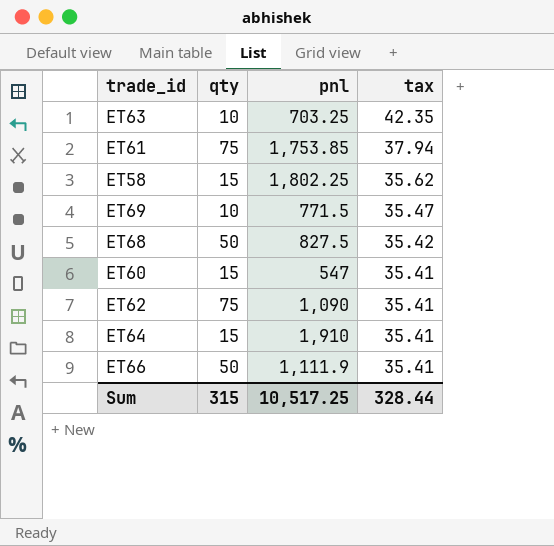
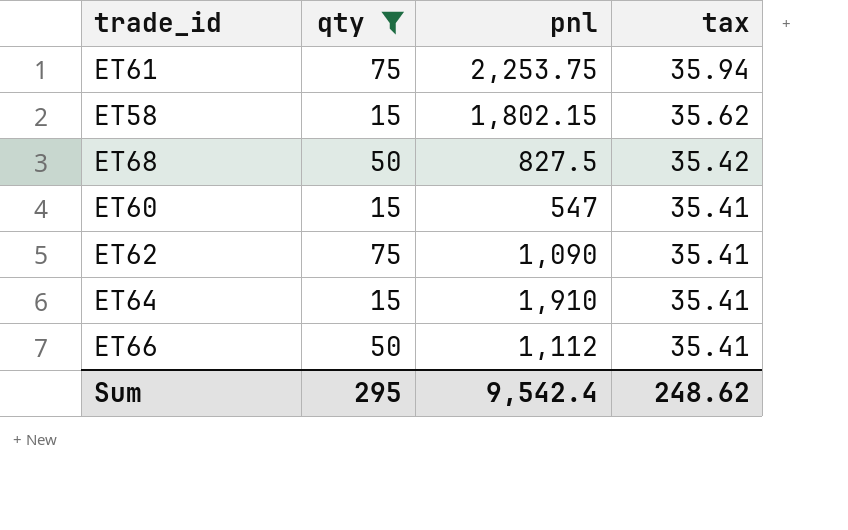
filter: none -> qty != 10
ET61 | pnl: 1,753.85 -> 2,253.75
ET61 | tax: 37.94 -> 35.94
ET58 | pnl: 1,802.25 -> 1,802.15
ET66 | pnl: 1,111.9 -> 1,112
Sum | qty: 315 -> 295
Sum | pnl: 10,517.25 -> 9,542.4
Sum | tax: 328.44 -> 248.62

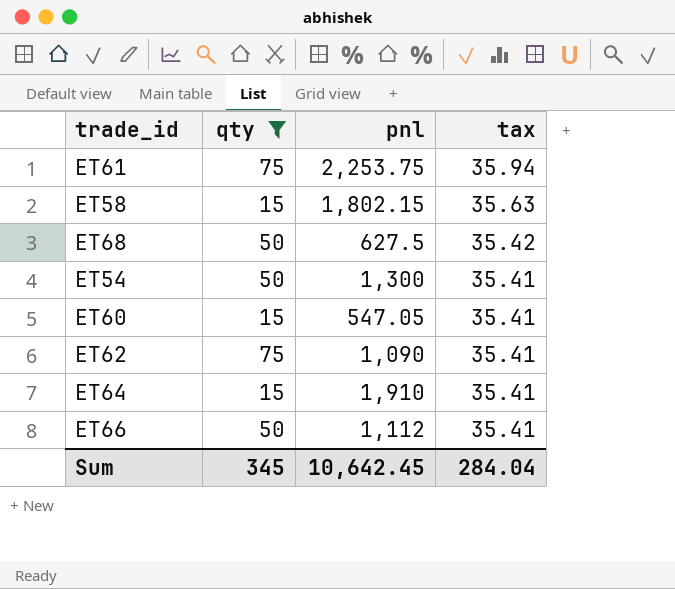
ET58 | tax: 35.62 -> 35.63
ET68 | pnl: 827.5 -> 627.5
row ET54: none -> 50 | 1,300 | 35.41
ET60 | pnl: 547 -> 547.05
Sum | qty: 295 -> 345
Sum | pnl: 9,542.4 -> 10,642.45
Sum | tax: 248.62 -> 284.04

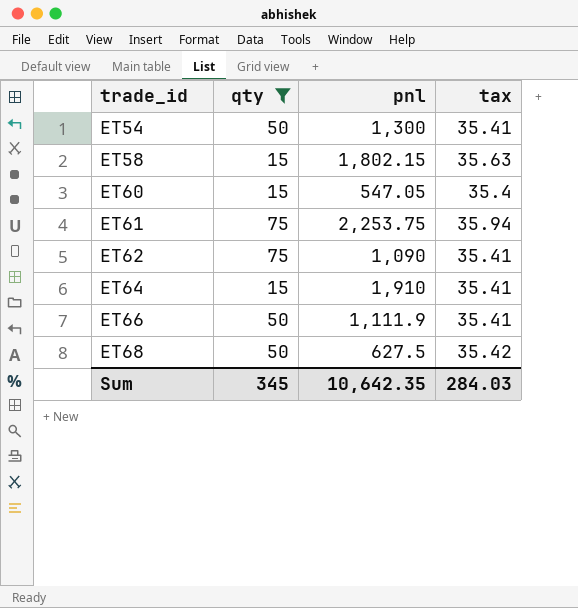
row order: tax descending -> trade_id ascending
ET60 | tax: 35.41 -> 35.4
ET66 | pnl: 1,112 -> 1,111.9
Sum | pnl: 10,642.45 -> 10,642.35
Sum | tax: 284.04 -> 284.03

